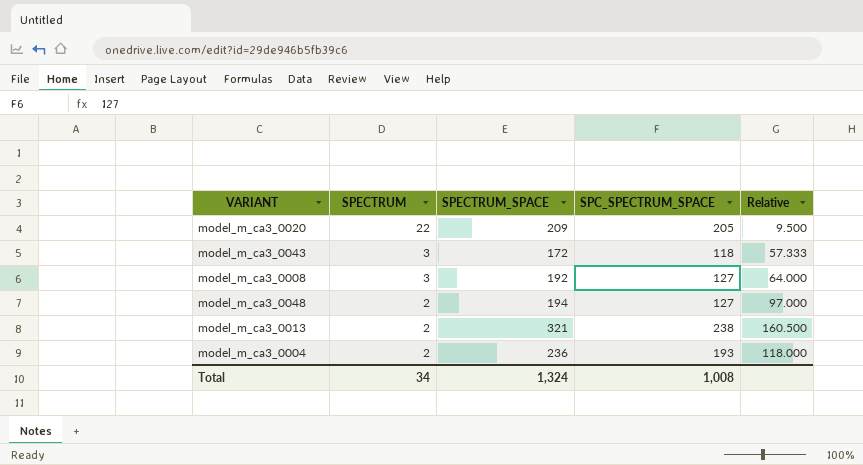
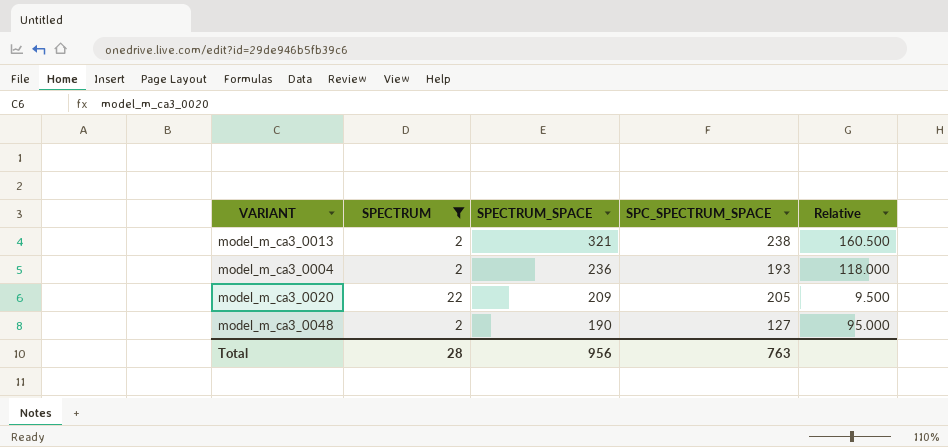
filter: none -> SPECTRUM != 3
row order: SPECTRUM descending -> SPECTRUM_SPACE descending
model_m_ca3_0048 | SPECTRUM_SPACE: 194 -> 190
model_m_ca3_0048 | Relative: 97.000 -> 95.000
Total | SPECTRUM: 34 -> 28
Total | SPECTRUM_SPACE: 1,324 -> 956
Total | SPC_SPECTRUM_SPACE: 1,008 -> 763

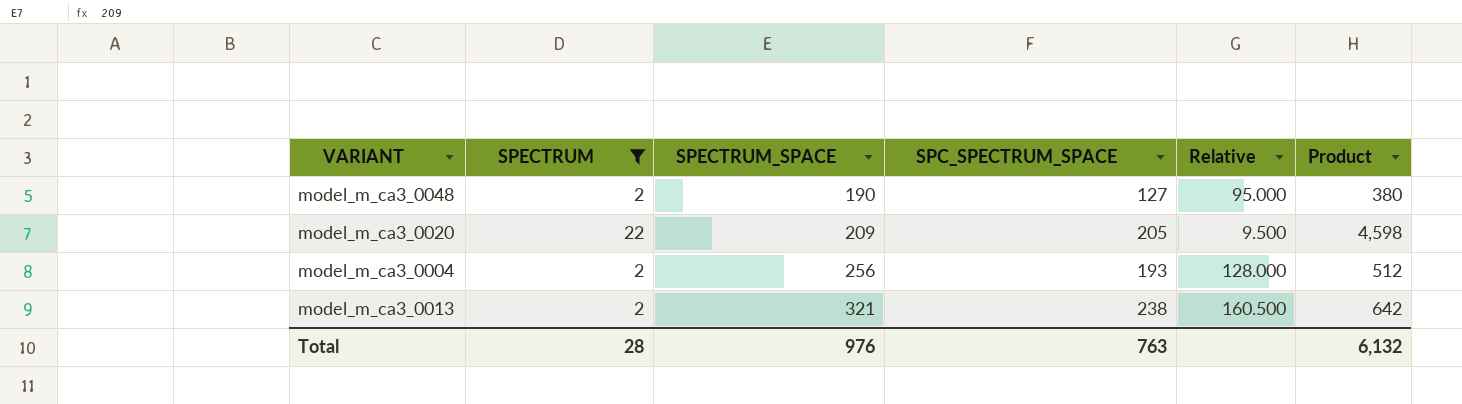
row order: SPECTRUM_SPACE descending -> SPECTRUM_SPACE ascending
column Product | formula: none -> [SPECTRUM] * [SPECTRUM_SPACE]
model_m_ca3_0004 | SPECTRUM_SPACE: 236 -> 256
model_m_ca3_0004 | Relative: 118.000 -> 128.000
Total | SPECTRUM_SPACE: 956 -> 976

